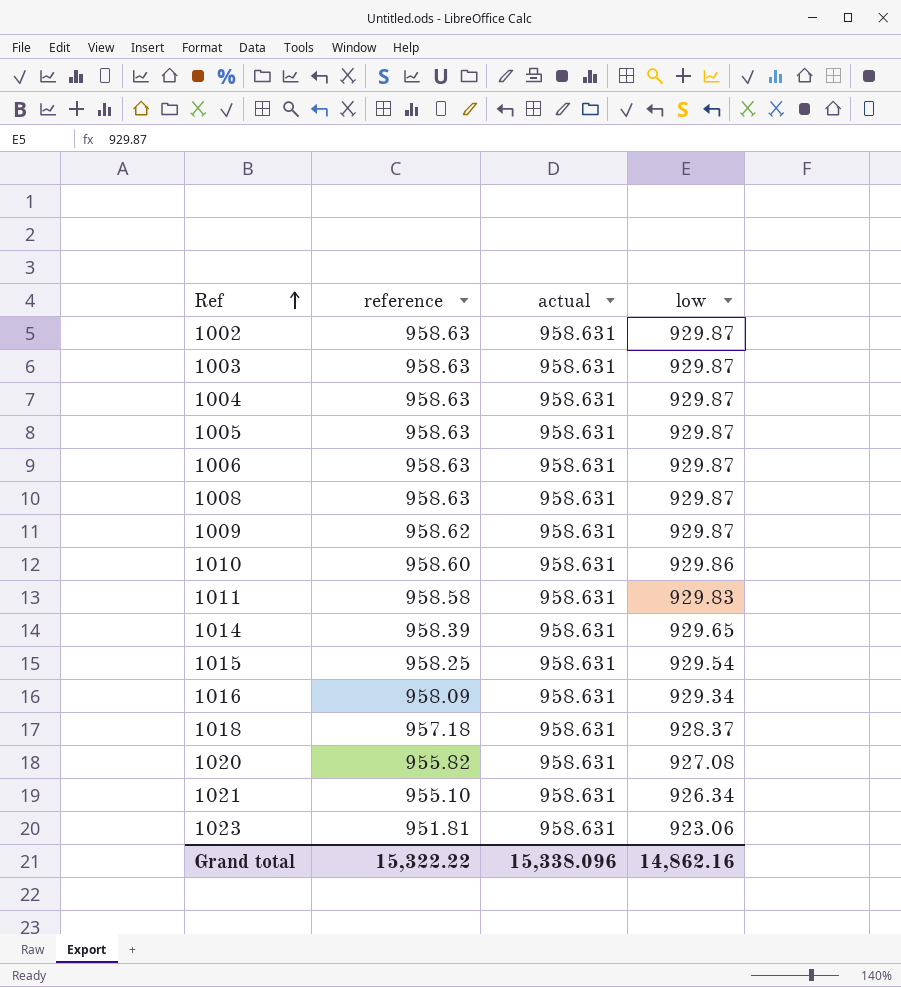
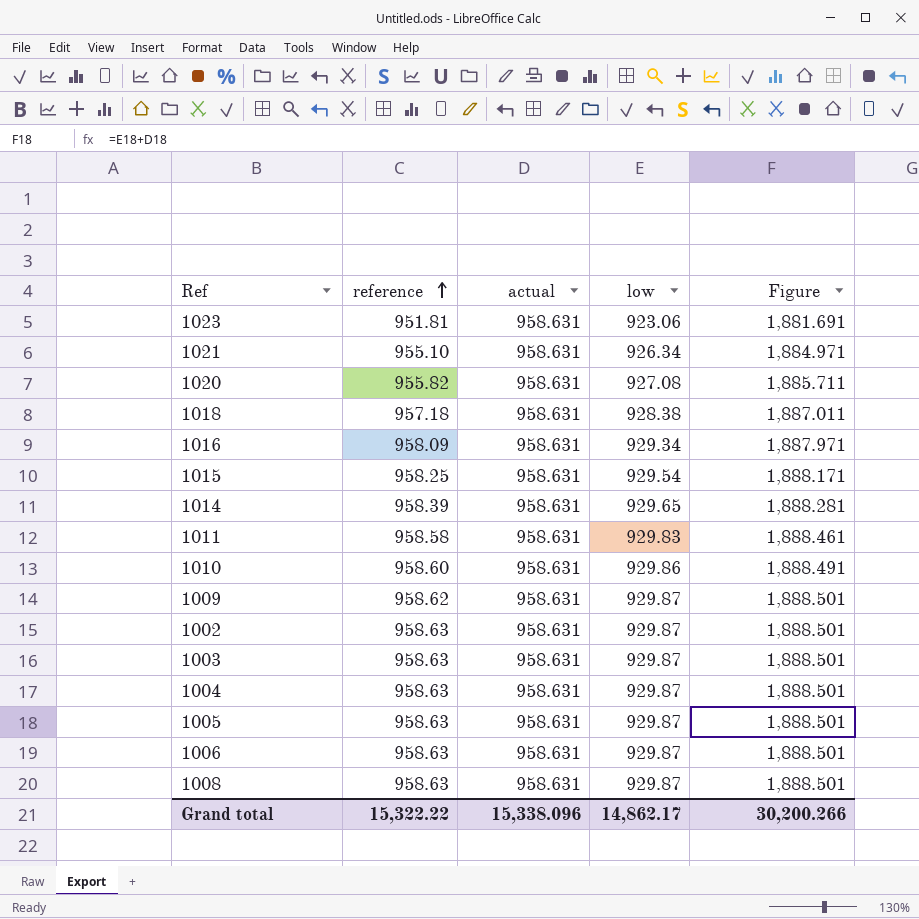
row order: Ref ascending -> reference ascending
column Figure | formula: none -> [actual] + [low]
1018 | low: 928.37 -> 928.38
Grand total | low: 14,862.16 -> 14,862.17

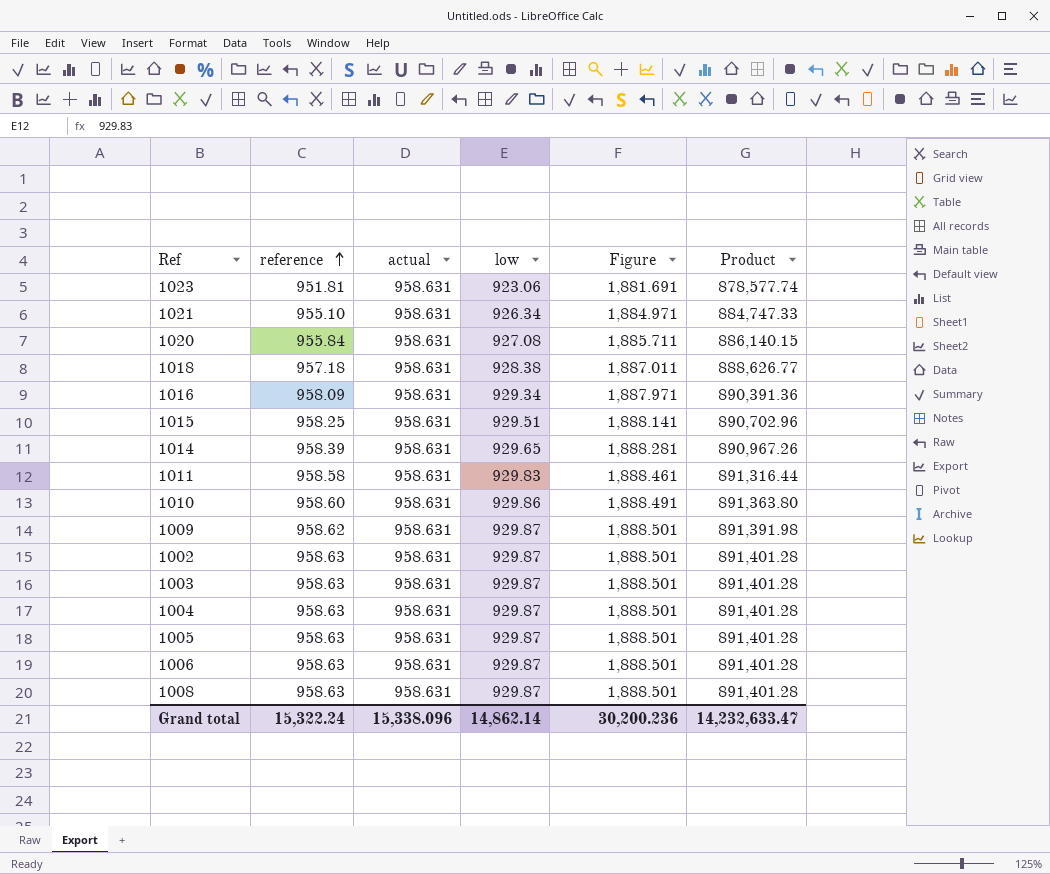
column Product | formula: none -> [reference] * [low]
1020 | reference: 955.82 -> 955.84
1015 | low: 929.54 -> 929.51
1015 | Figure: 1,888.171 -> 1,888.141
Grand total | reference: 15,322.22 -> 15,322.24
Grand total | low: 14,862.17 -> 14,862.14
Grand total | Figure: 30,200.266 -> 30,200.236

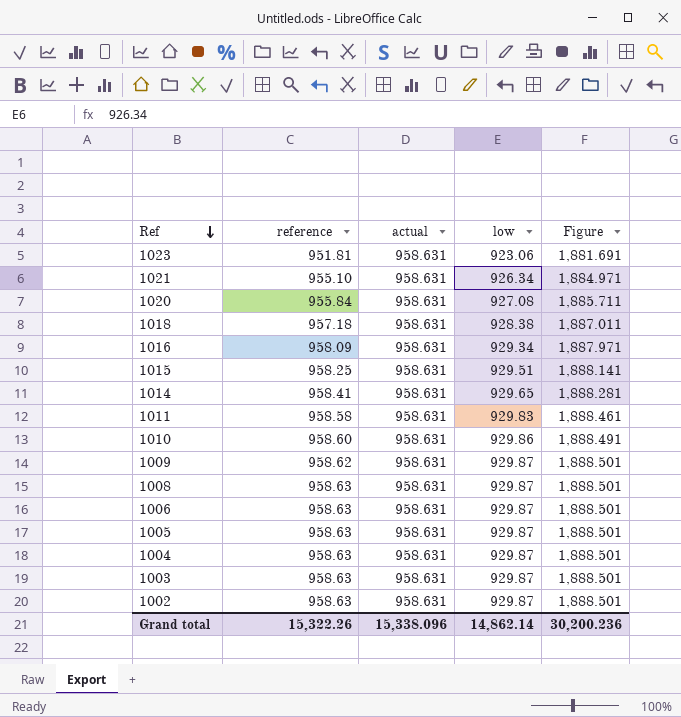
row order: reference ascending -> Ref descending
column Product | formula: [reference] * [low] -> none
1014 | reference: 958.39 -> 958.41
Grand total | reference: 15,322.24 -> 15,322.26

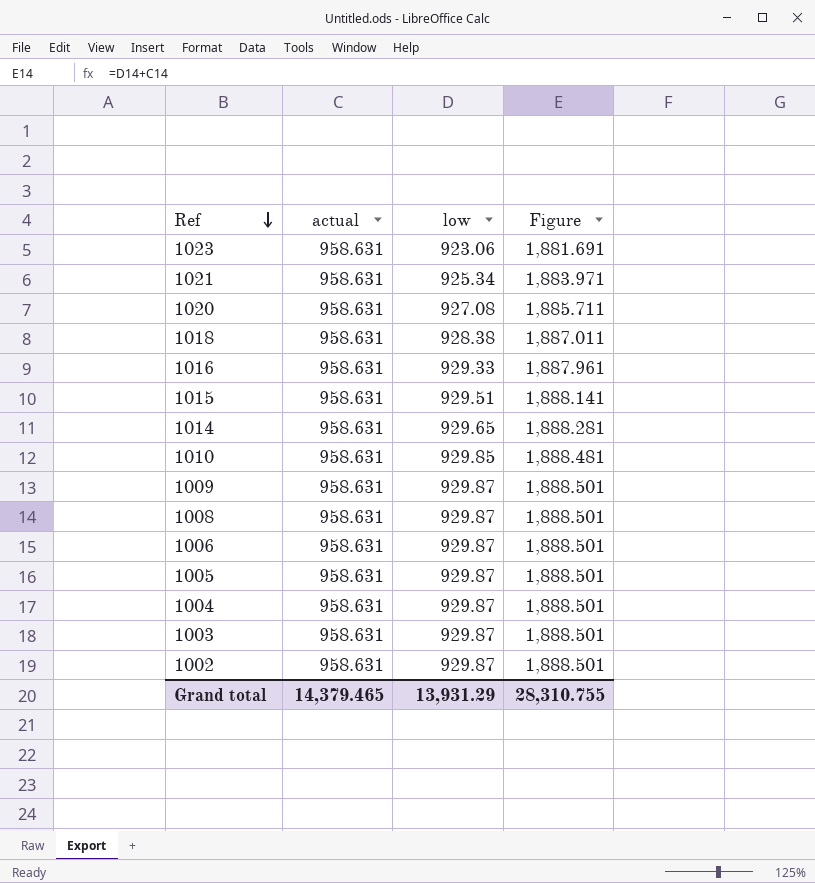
column reference | position: 2 -> none
row 1011: 958.58 | 958.631 | 929.83 | 1,888.461 -> none
1021 | low: 926.34 -> 925.34
1021 | Figure: 1,884.971 -> 1,883.971
1016 | low: 929.34 -> 929.33
1016 | Figure: 1,887.971 -> 1,887.961
1010 | low: 929.86 -> 929.85
1010 | Figure: 1,888.491 -> 1,888.481
Grand total | actual: 15,338.096 -> 14,379.465
Grand total | low: 14,862.14 -> 13,931.29
Grand total | Figure: 30,200.236 -> 28,310.755

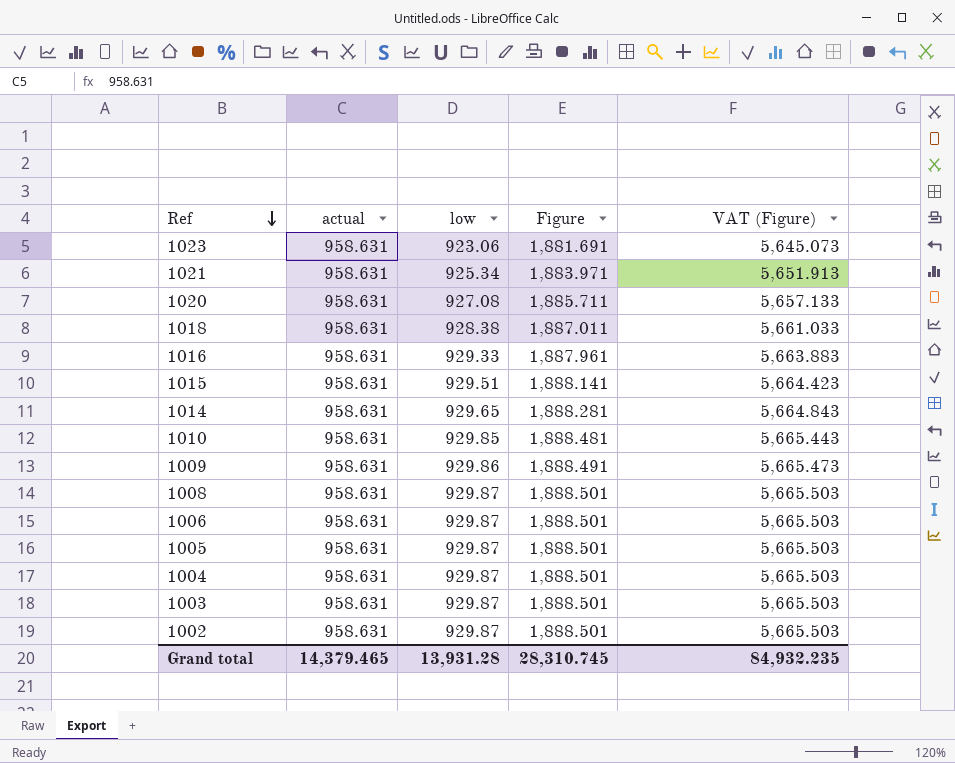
column VAT (Figure) | formula: none -> [Figure] * 3
1009 | low: 929.87 -> 929.86
1009 | Figure: 1,888.501 -> 1,888.491
Grand total | low: 13,931.29 -> 13,931.28
Grand total | Figure: 28,310.755 -> 28,310.745

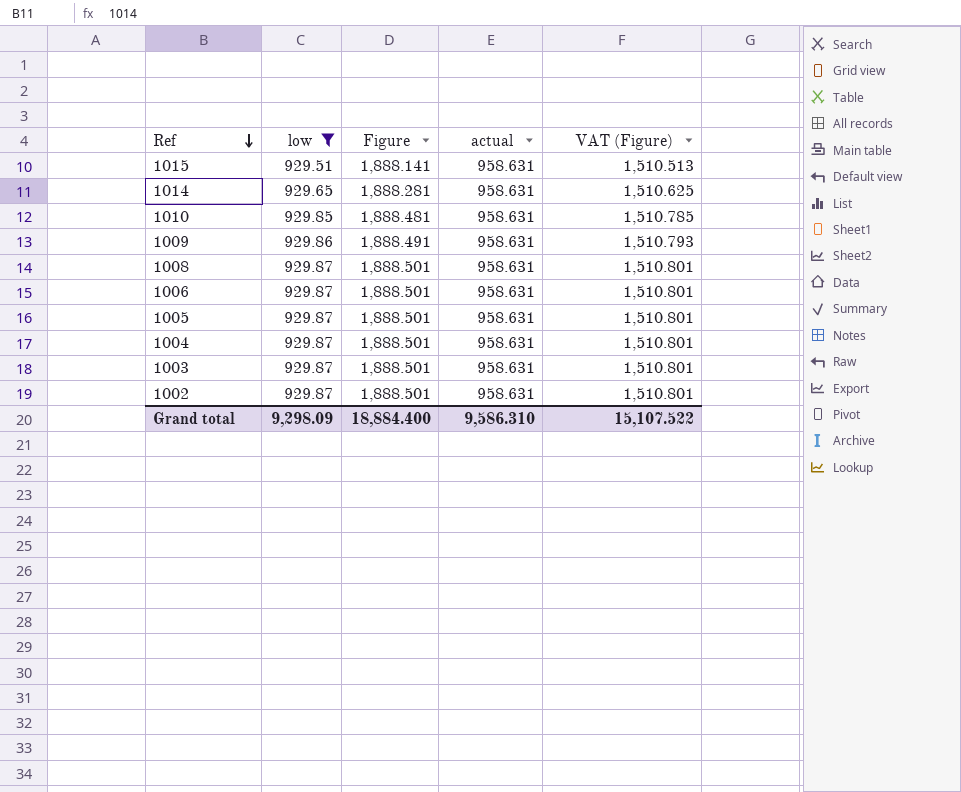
filter: none -> low >= 929.51
column actual | position: 2 -> 4
column VAT (Figure) | formula: [Figure] * 3 -> [Figure] * 0.8
Grand total | low: 13,931.28 -> 9,298.09
Grand total | Figure: 28,310.745 -> 18,884.400
Grand total | actual: 14,379.465 -> 9,586.310
Grand total | VAT (Figure): 84,932.235 -> 15,107.522

